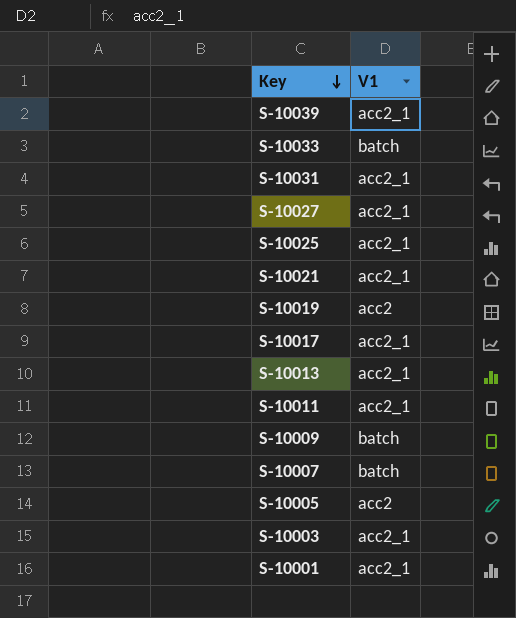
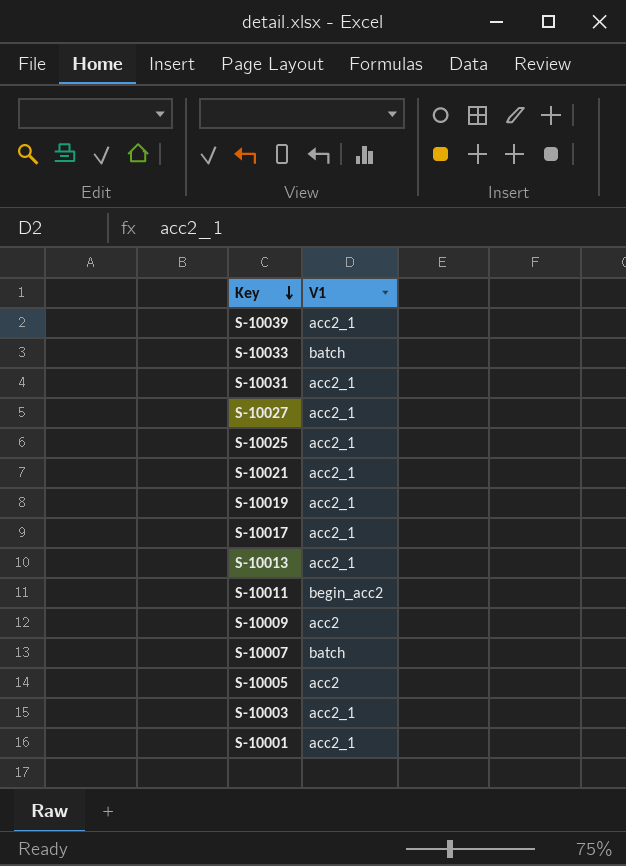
S-10019 | V1: acc2 -> acc2_1
S-10011 | V1: acc2_1 -> begin_acc2
S-10009 | V1: batch -> acc2

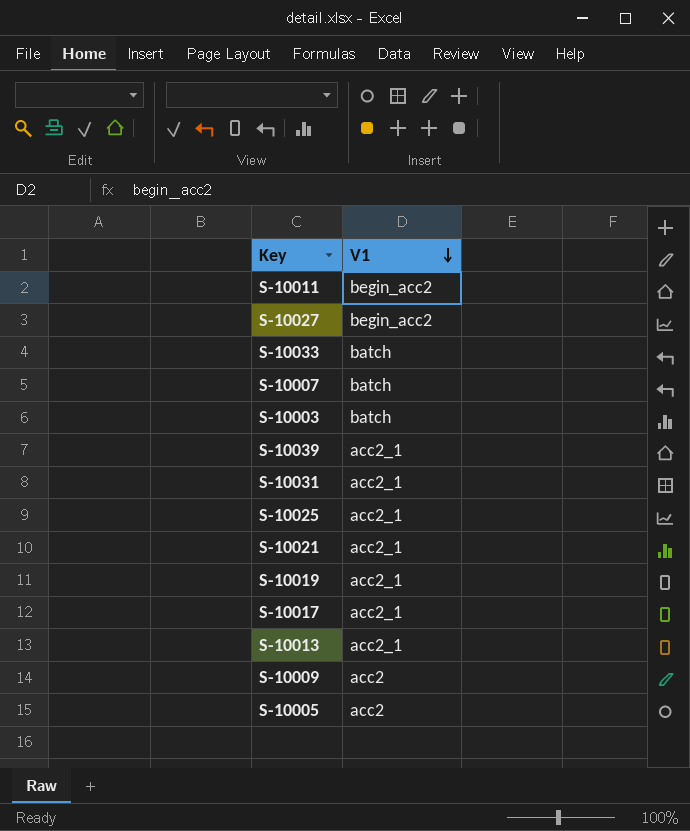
row order: Key descending -> V1 descending
row S-10001: acc2_1 -> none
S-10027 | V1: acc2_1 -> begin_acc2
S-10003 | V1: acc2_1 -> batch

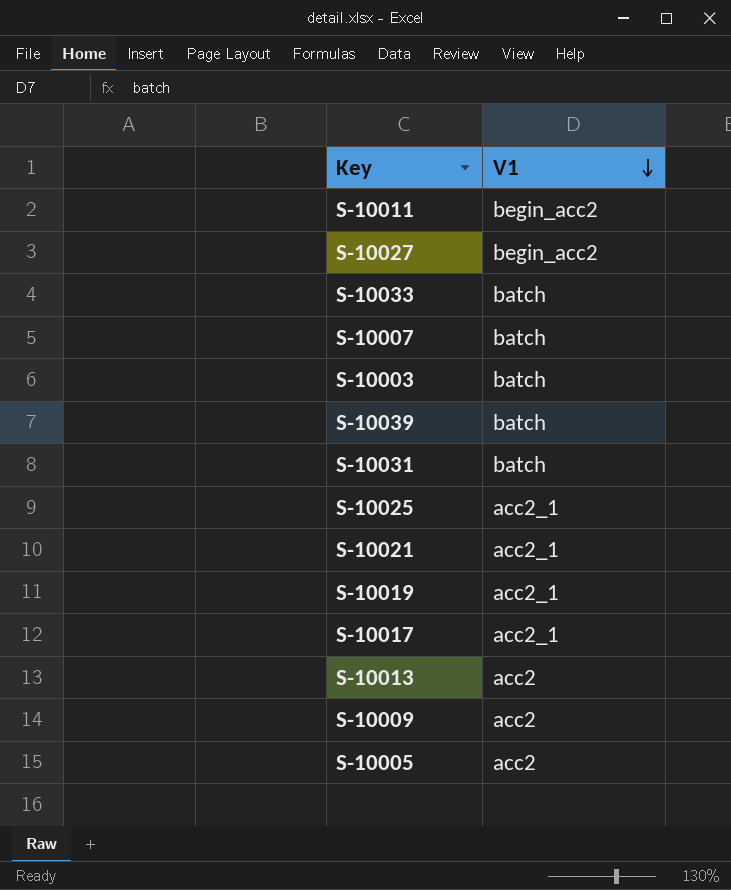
S-10039 | V1: acc2_1 -> batch
S-10031 | V1: acc2_1 -> batch
S-10013 | V1: acc2_1 -> acc2

